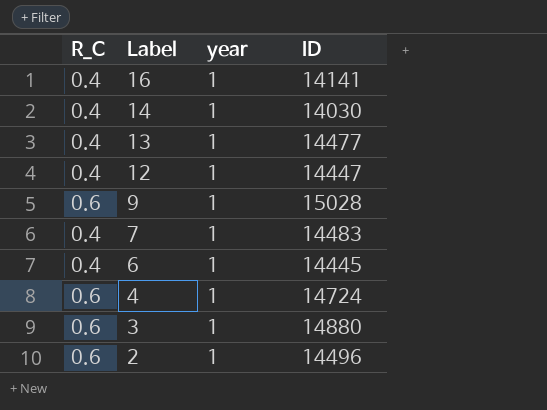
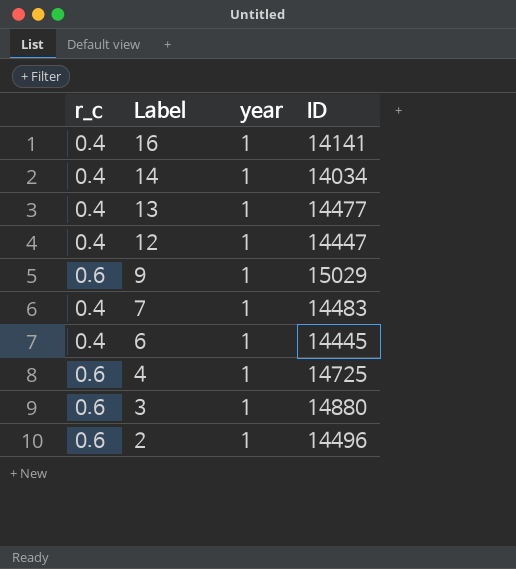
column name: R_C -> r_c
14 | ID: 14030 -> 14034
9 | ID: 15028 -> 15029
4 | ID: 14724 -> 14725

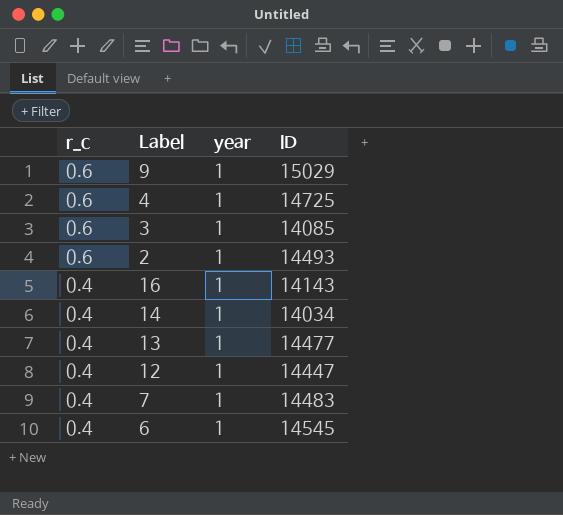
row order: Label descending -> r_c descending
3 | ID: 14880 -> 14085
2 | ID: 14496 -> 14493
16 | ID: 14141 -> 14143
6 | ID: 14445 -> 14545

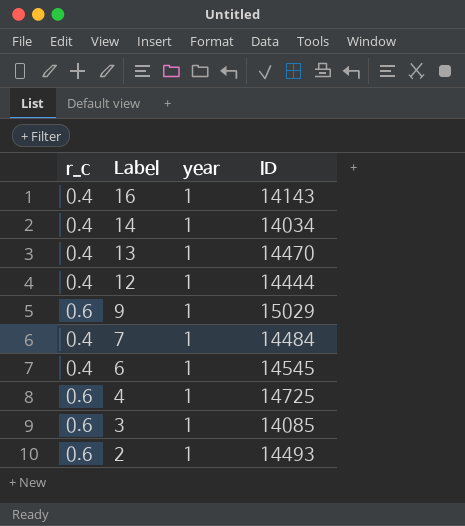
row order: r_c descending -> Label descending
13 | ID: 14477 -> 14470
12 | ID: 14447 -> 14444
7 | ID: 14483 -> 14484

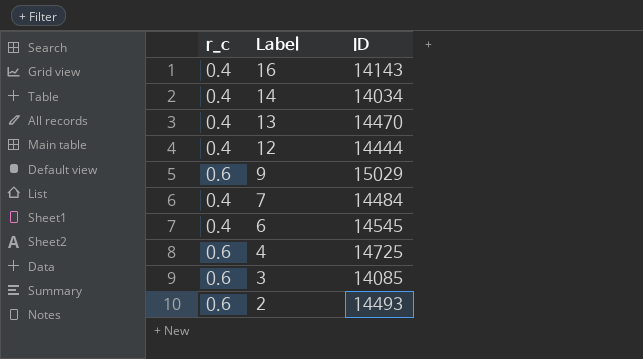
column year | position: 3 -> none

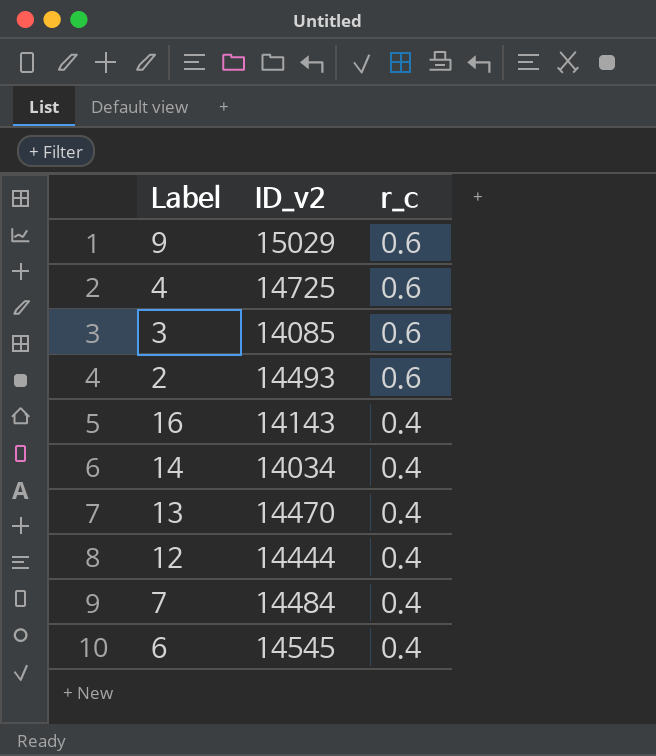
row order: Label descending -> r_c descending
column name: ID -> ID_v2
column r_c | position: 1 -> 3

